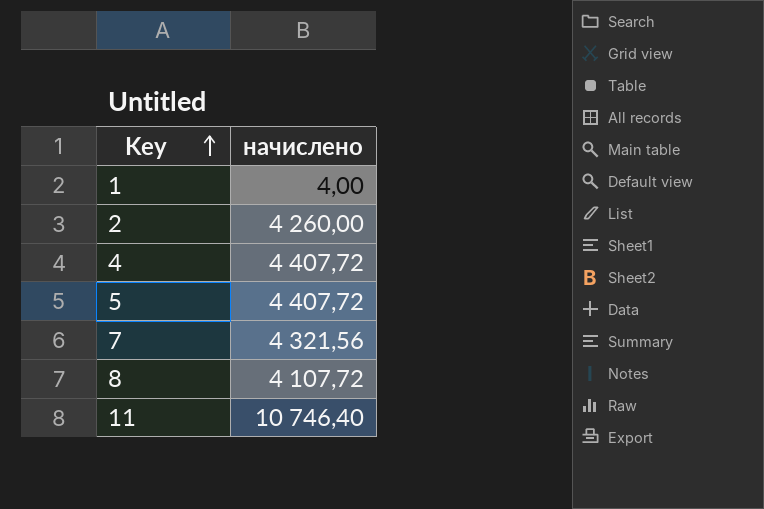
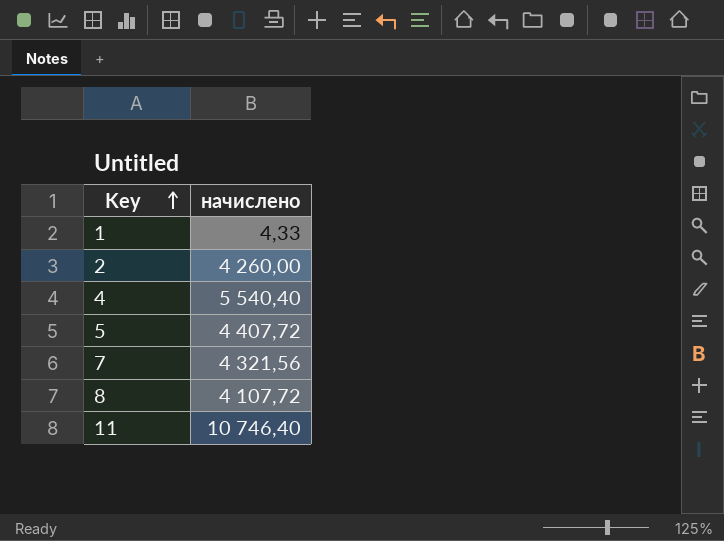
1 | начислено: 4,00 -> 4,33
4 | начислено: 4 407,72 -> 5 540,40

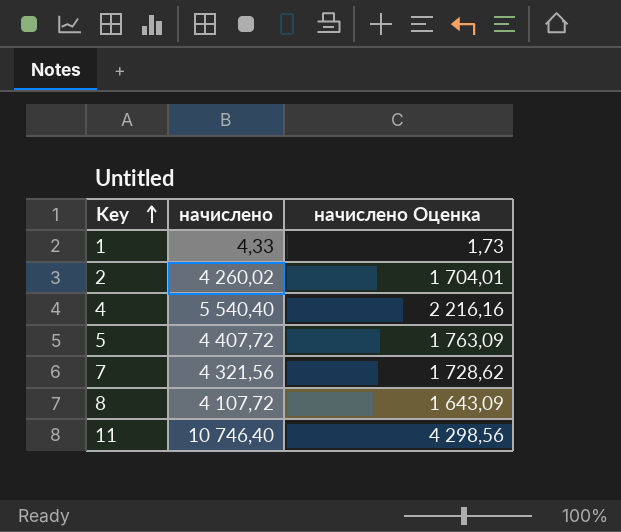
column начислено Оценка | formula: none -> [начислено] * 0,4
2 | начислено: 4 260,00 -> 4 260,02

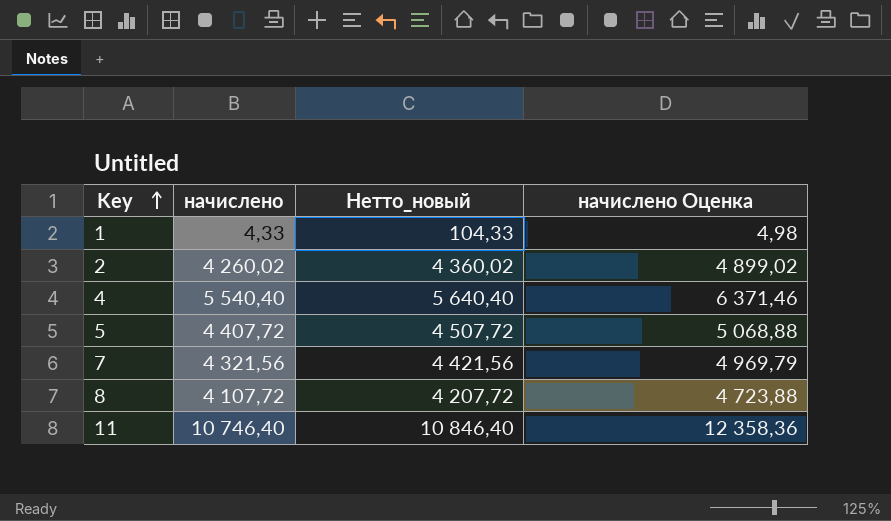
column Нетто_новый | formula: none -> [начислено] + 100
column начислено Оценка | formula: [начислено] * 0,4 -> [начислено] * 1,15

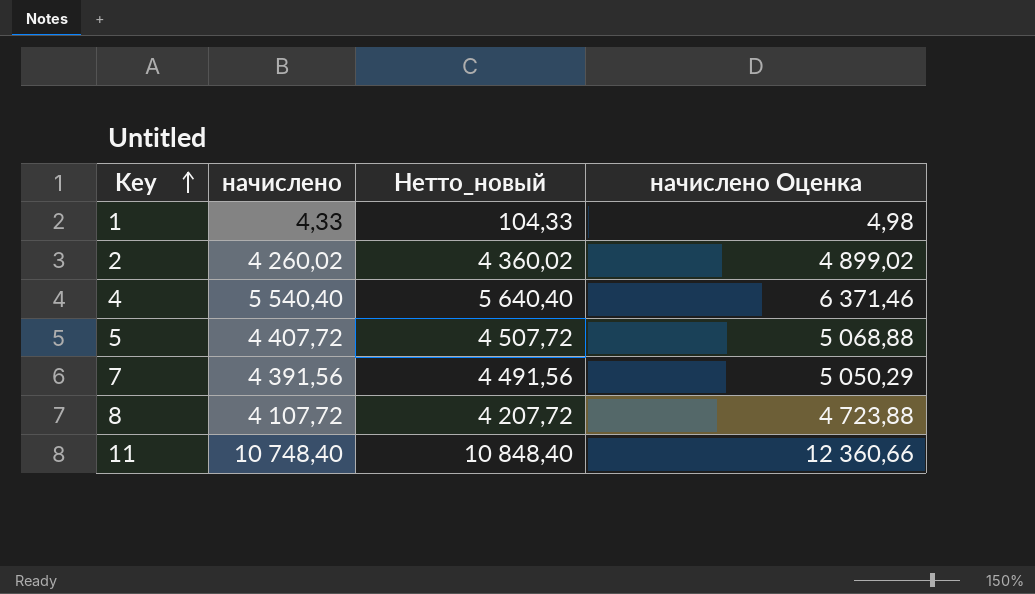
7 | начислено: 4 321,56 -> 4 391,56
7 | Нетто_новый: 4 421,56 -> 4 491,56
7 | начислено Оценка: 4 969,79 -> 5 050,29
11 | начислено: 10 746,40 -> 10 748,40
11 | Нетто_новый: 10 846,40 -> 10 848,40
11 | начислено Оценка: 12 358,36 -> 12 360,66

